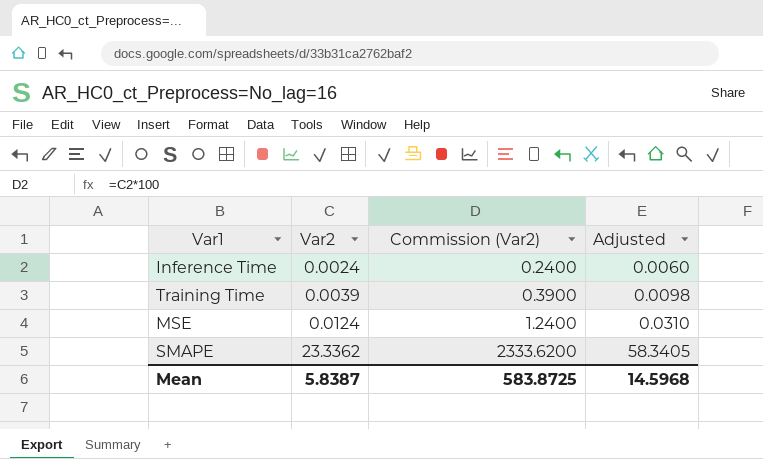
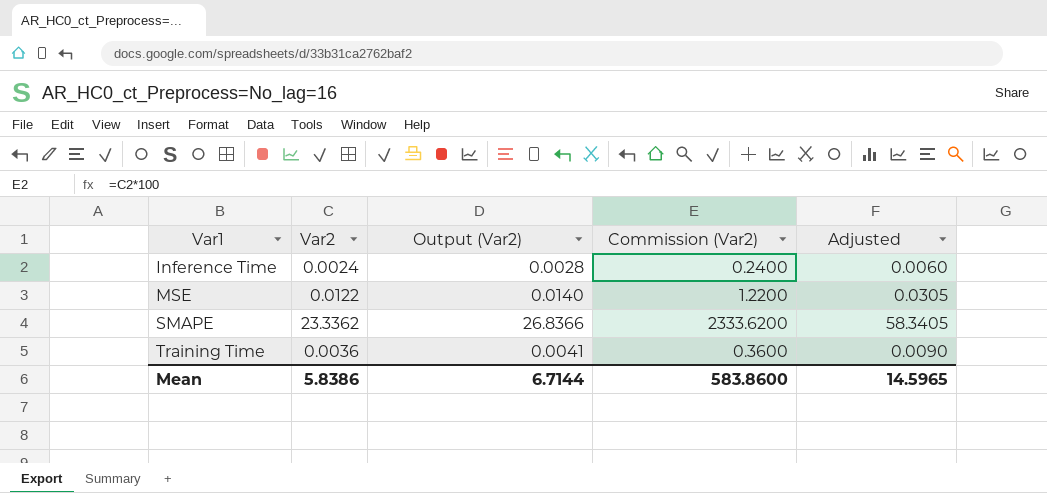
row order: Var2 ascending -> Var1 ascending
column Output (Var2) | formula: none -> [Var2] * 1.15
MSE | Var2: 0.0124 -> 0.0122
MSE | Commission (Var2): 1.2400 -> 1.2200
MSE | Adjusted: 0.0310 -> 0.0305
Training Time | Var2: 0.0039 -> 0.0036
Training Time | Commission (Var2): 0.3900 -> 0.3600
Training Time | Adjusted: 0.0098 -> 0.0090
Mean | Var2: 5.8387 -> 5.8386
Mean | Commission (Var2): 583.8725 -> 583.8600
Mean | Adjusted: 14.5968 -> 14.5965

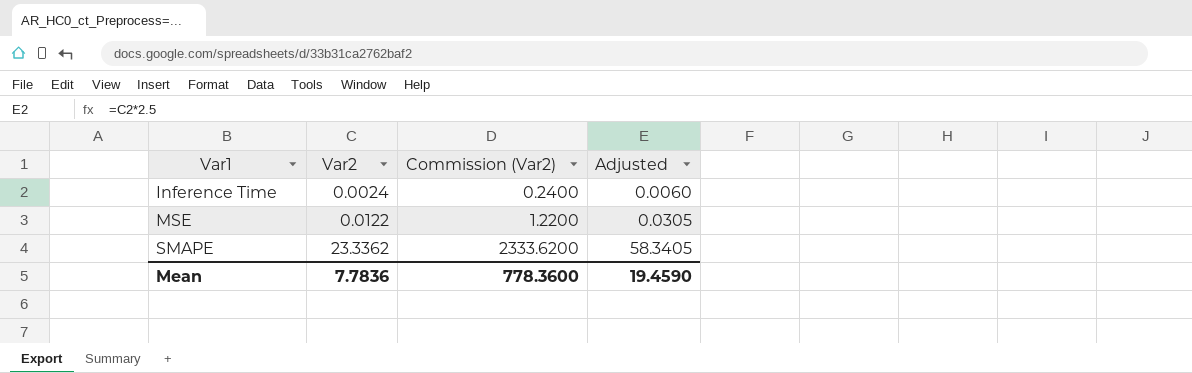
column Output (Var2) | formula: [Var2] * 1.15 -> none
row Training Time: 0.0036 | 0.0041 | 0.3600 | 0.0090 -> none
Mean | Var2: 5.8386 -> 7.7836
Mean | Commission (Var2): 583.8600 -> 778.3600
Mean | Adjusted: 14.5965 -> 19.4590

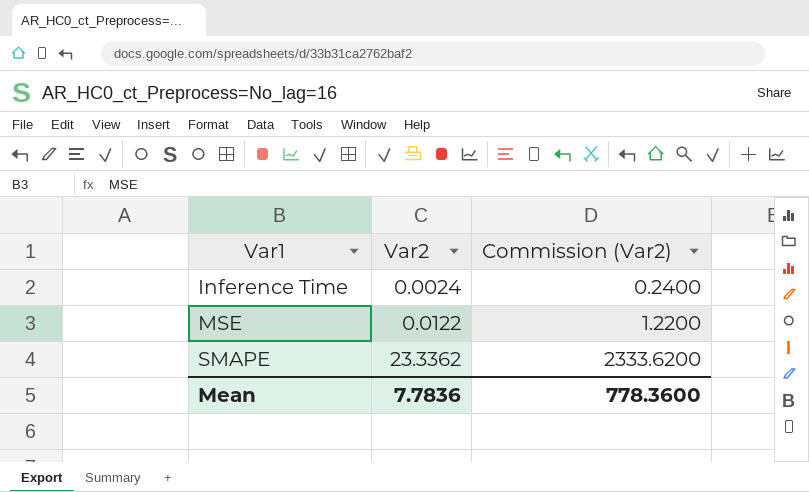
column Adjusted | formula: [Var2] * 2.5 -> none

